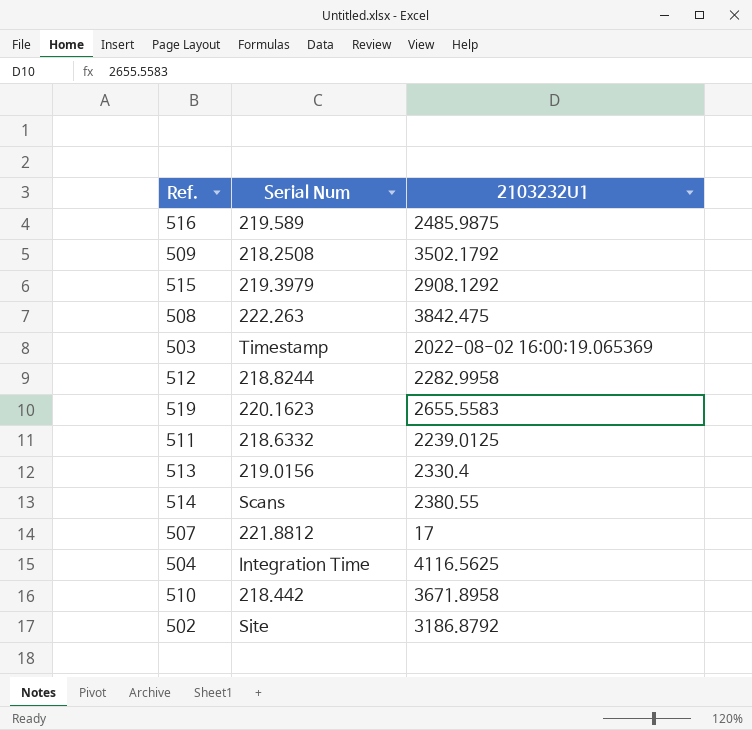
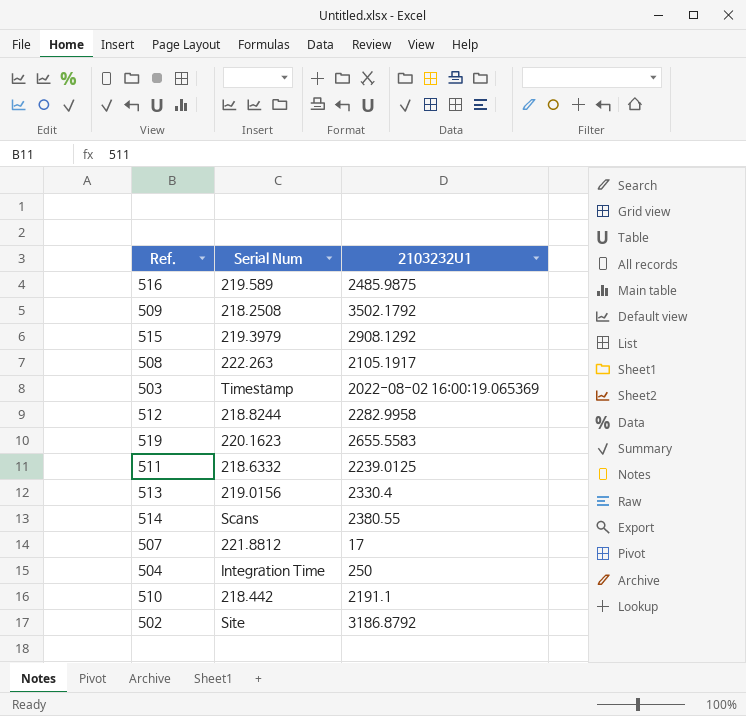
508 | 2103232U1: 3842.475 -> 2105.1917
504 | 2103232U1: 4116.5625 -> 250
510 | 2103232U1: 3671.8958 -> 2191.1

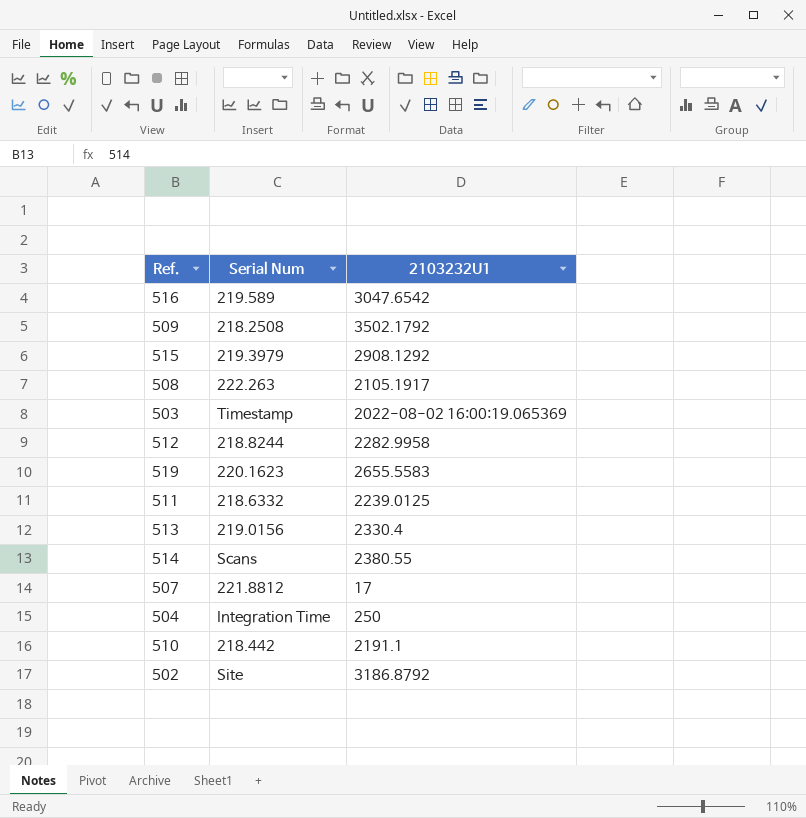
516 | 2103232U1: 2485.9875 -> 3047.6542

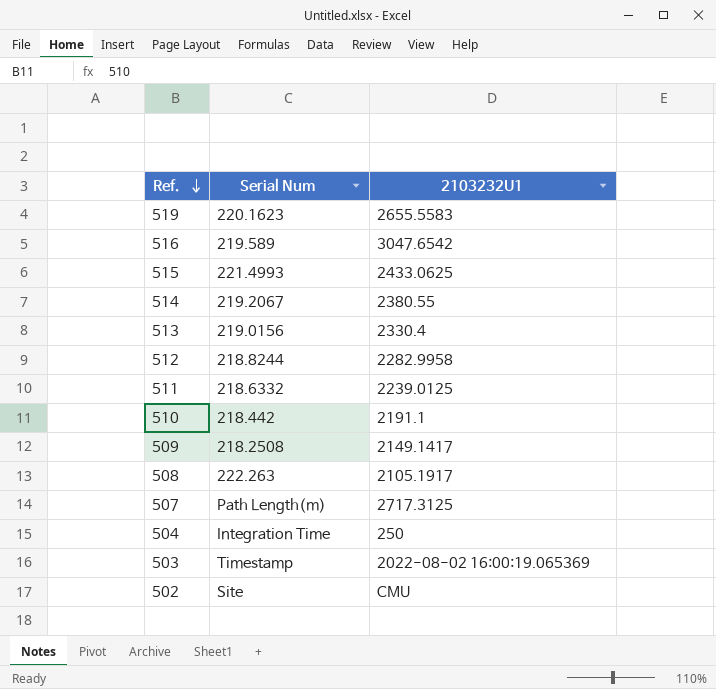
row order: none -> Ref. descending
515 | Serial Num: 219.3979 -> 221.4993
515 | 2103232U1: 2908.1292 -> 2433.0625
514 | Serial Num: Scans -> 219.2067
509 | 2103232U1: 3502.1792 -> 2149.1417
507 | Serial Num: 221.8812 -> Path Length(m)
507 | 2103232U1: 17 -> 2717.3125
502 | 2103232U1: 3186.8792 -> CMU

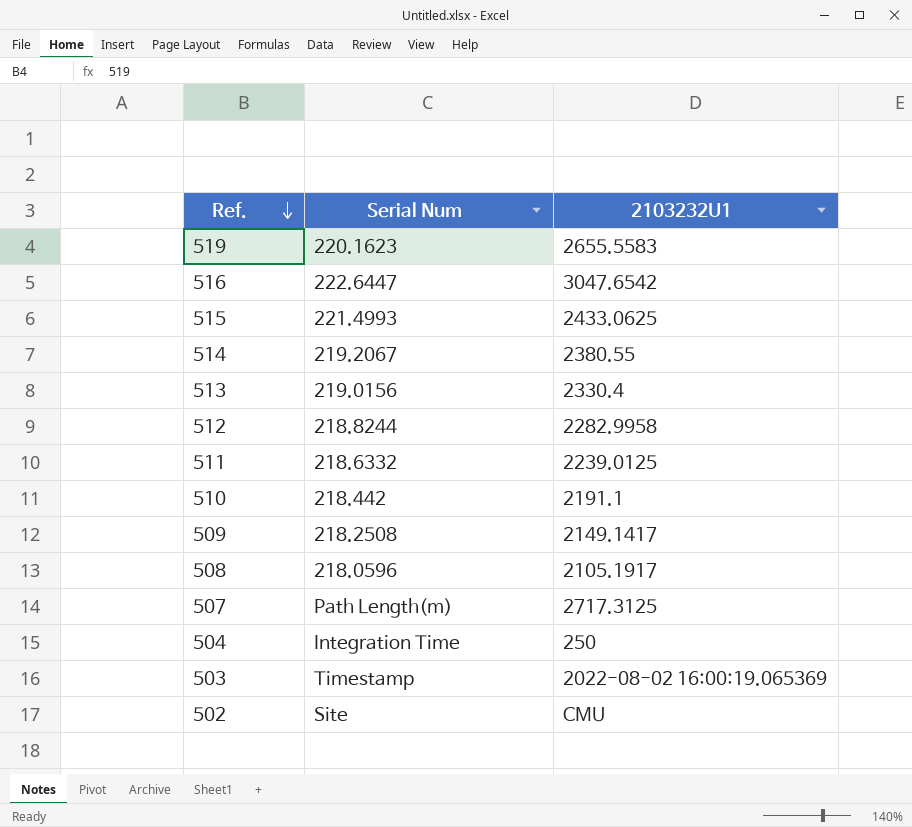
516 | Serial Num: 219.589 -> 222.6447
508 | Serial Num: 222.263 -> 218.0596

